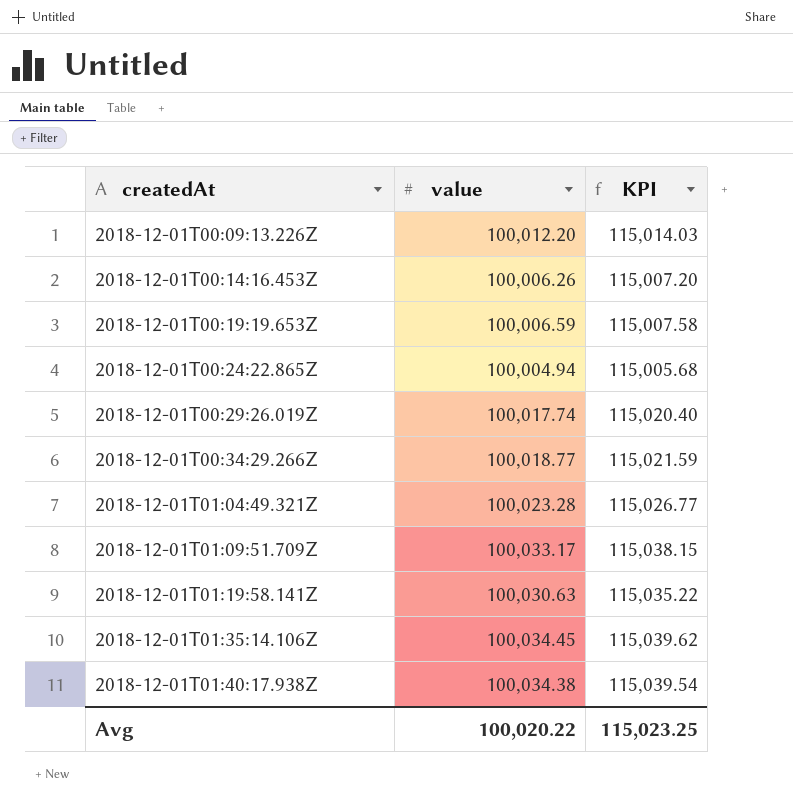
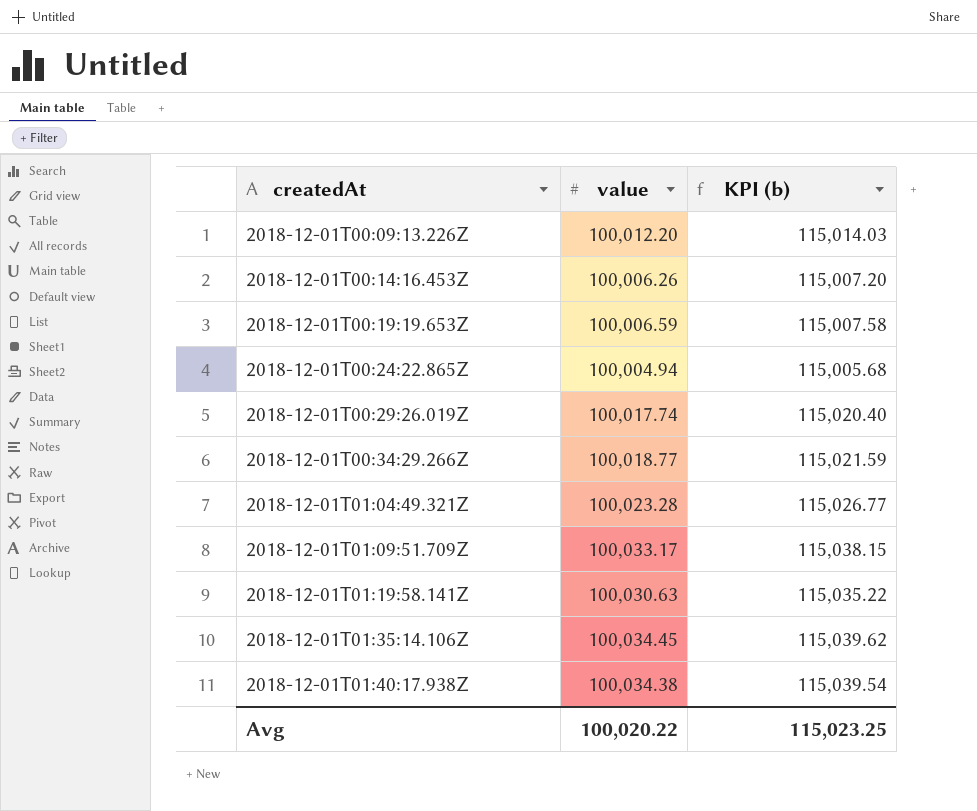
column name: KPI -> KPI (b)

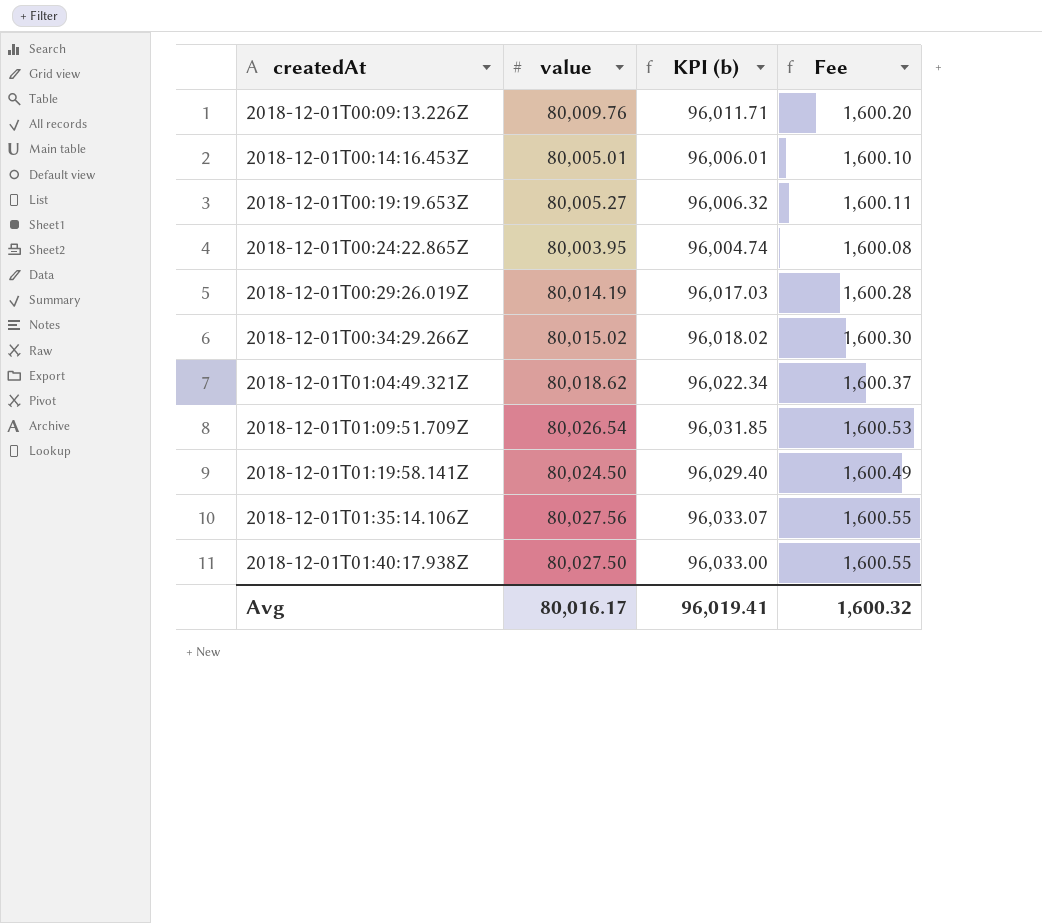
column KPI (b) | formula: [value] * 1.15 -> [value] * 1.2
column Fee | formula: none -> [value] * 0.02
2018-12-01T00:09:13.226Z | value: 100,012.20 -> 80,009.76
2018-12-01T00:14:16.453Z | value: 100,006.26 -> 80,005.01
2018-12-01T00:19:19.653Z | value: 100,006.59 -> 80,005.27
2018-12-01T00:24:22.865Z | value: 100,004.94 -> 80,003.95
2018-12-01T00:29:26.019Z | value: 100,017.74 -> 80,014.19
2018-12-01T00:34:29.266Z | value: 100,018.77 -> 80,015.02
2018-12-01T01:04:49.321Z | value: 100,023.28 -> 80,018.62
2018-12-01T01:09:51.709Z | value: 100,033.17 -> 80,026.54
2018-12-01T01:19:58.141Z | value: 100,030.63 -> 80,024.50
2018-12-01T01:35:14.106Z | value: 100,034.45 -> 80,027.56
2018-12-01T01:40:17.938Z | value: 100,034.38 -> 80,027.50
Avg | value: 100,020.22 -> 80,016.17
Avg | KPI (b): 115,023.25 -> 96,019.41

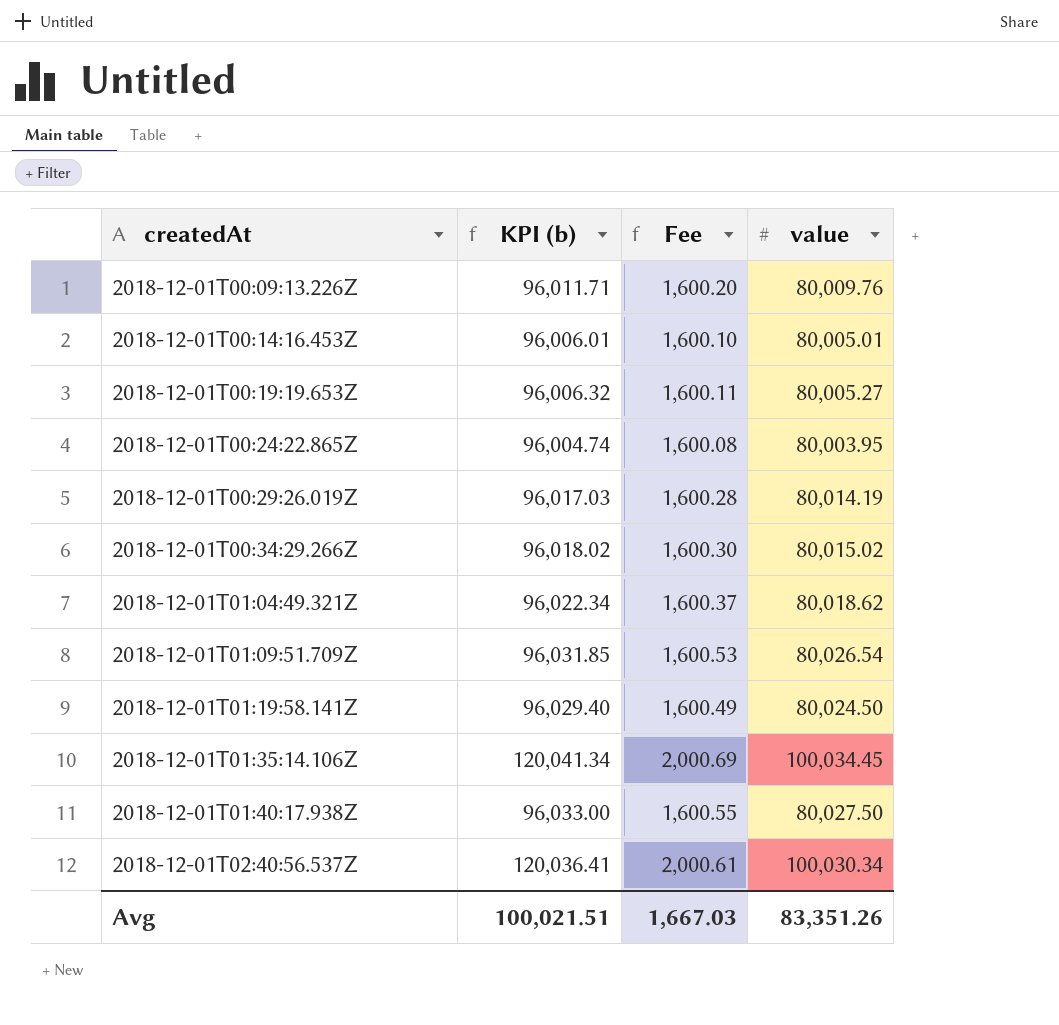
column value | position: 2 -> 4
2018-12-01T01:35:14.106Z | KPI (b): 96,033.07 -> 120,041.34
2018-12-01T01:35:14.106Z | Fee: 1,600.55 -> 2,000.69
2018-12-01T01:35:14.106Z | value: 80,027.56 -> 100,034.45
row 2018-12-01T02:40:56.537Z: none -> 120,036.41 | 2,000.61 | 100,030.34
Avg | KPI (b): 96,019.41 -> 100,021.51
Avg | Fee: 1,600.32 -> 1,667.03
Avg | value: 80,016.17 -> 83,351.26

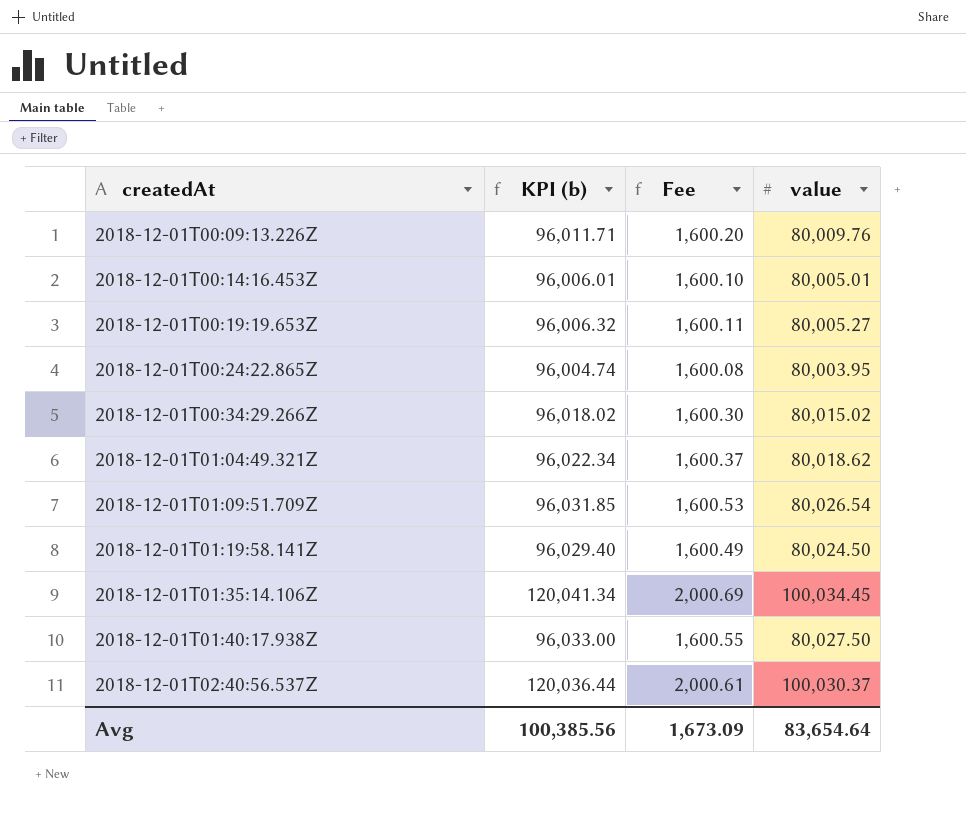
row 2018-12-01T00:29:26.019Z: 96,017.03 | 1,600.28 | 80,014.19 -> none
2018-12-01T02:40:56.537Z | KPI (b): 120,036.41 -> 120,036.44
2018-12-01T02:40:56.537Z | value: 100,030.34 -> 100,030.37
Avg | KPI (b): 100,021.51 -> 100,385.56
Avg | Fee: 1,667.03 -> 1,673.09
Avg | value: 83,351.26 -> 83,654.64

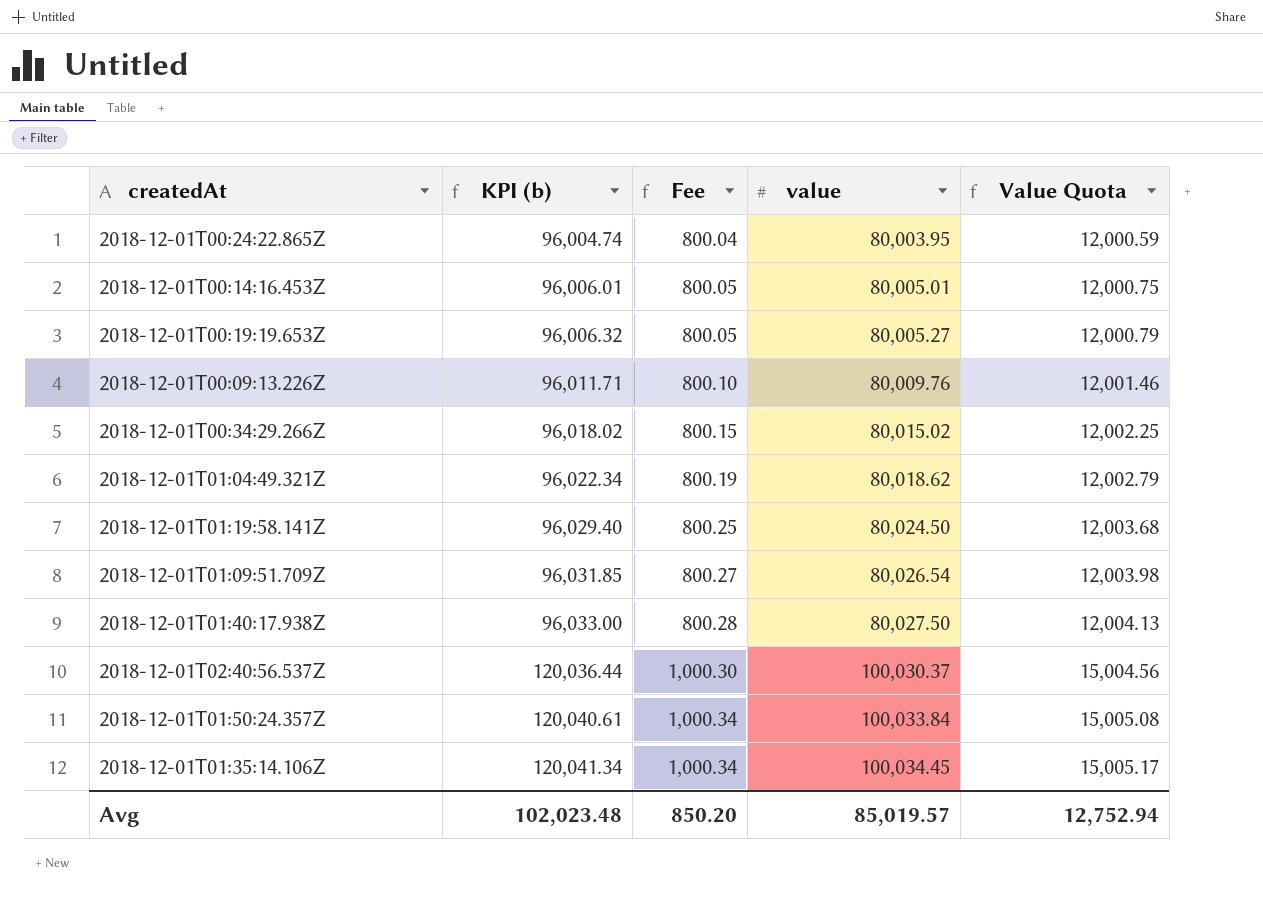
row order: createdAt ascending -> KPI (b) ascending
column Fee | formula: [value] * 0.02 -> [value] * 0.01
column Value Quota | formula: none -> [value] * 0.15
row 2018-12-01T01:50:24.357Z: none -> 120,040.61 | 1,000.34 | 100,033.84 | 15,005.08
Avg | KPI (b): 100,385.56 -> 102,023.48
Avg | Fee: 1,673.09 -> 850.20
Avg | value: 83,654.64 -> 85,019.57

